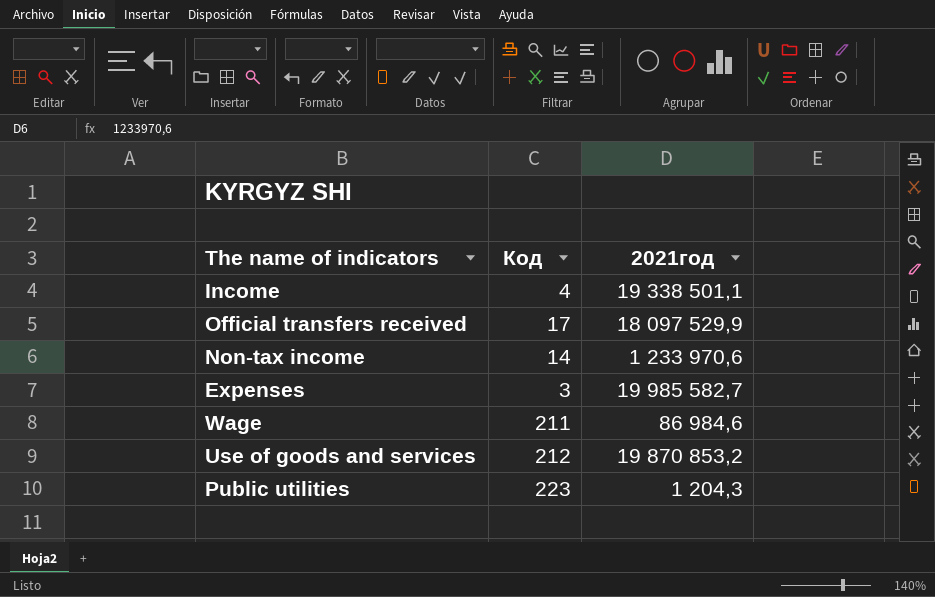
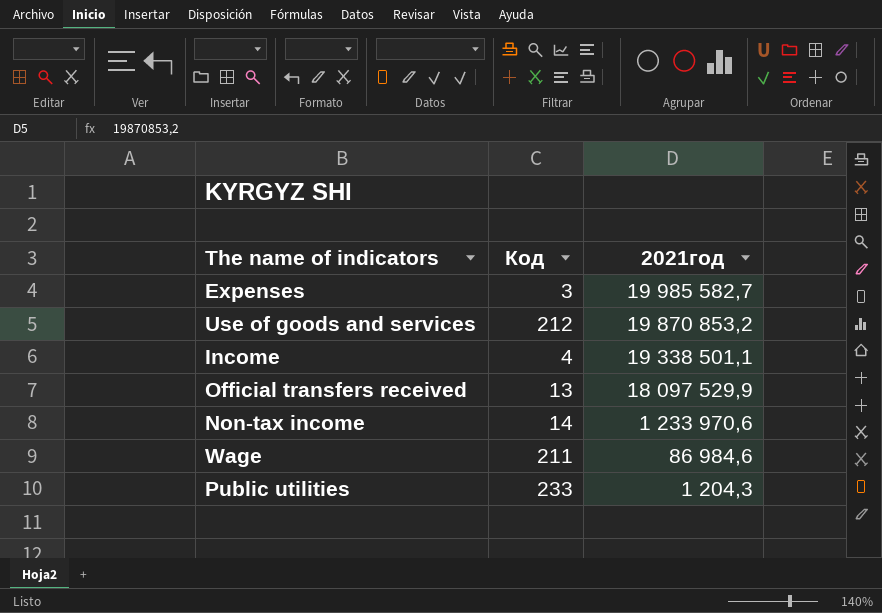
row order: none -> 2021год descending
Official transfers received | Код: 17 -> 13
Public utilities | Код: 223 -> 233

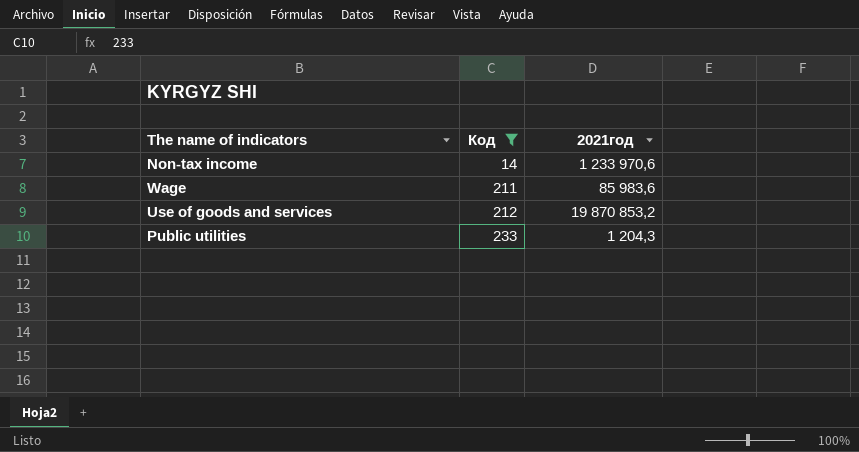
filter: none -> Код >= 14
row order: 2021год descending -> Код ascending
Wage | 2021год: 86 984,6 -> 85 983,6

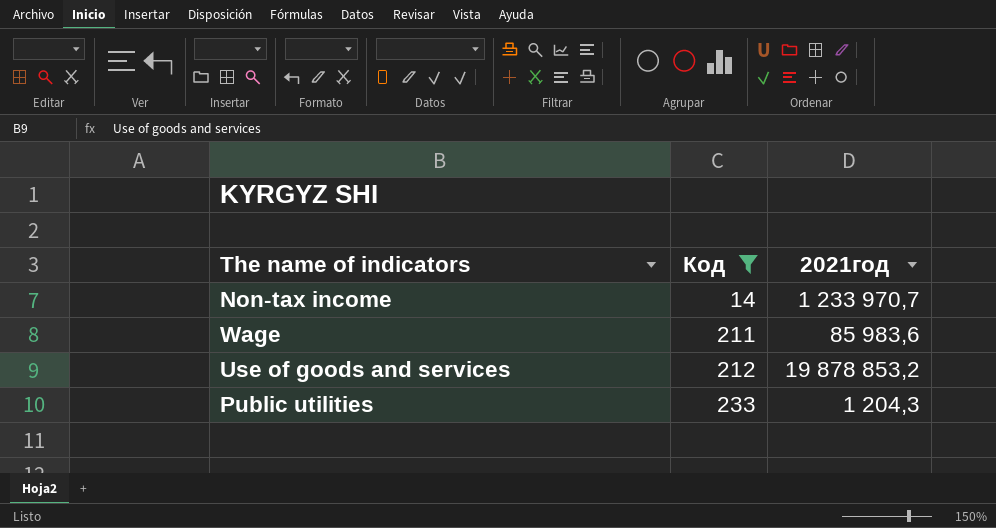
Non-tax income | 2021год: 1 233 970,6 -> 1 233 970,7
Use of goods and services | 2021год: 19 870 853,2 -> 19 878 853,2

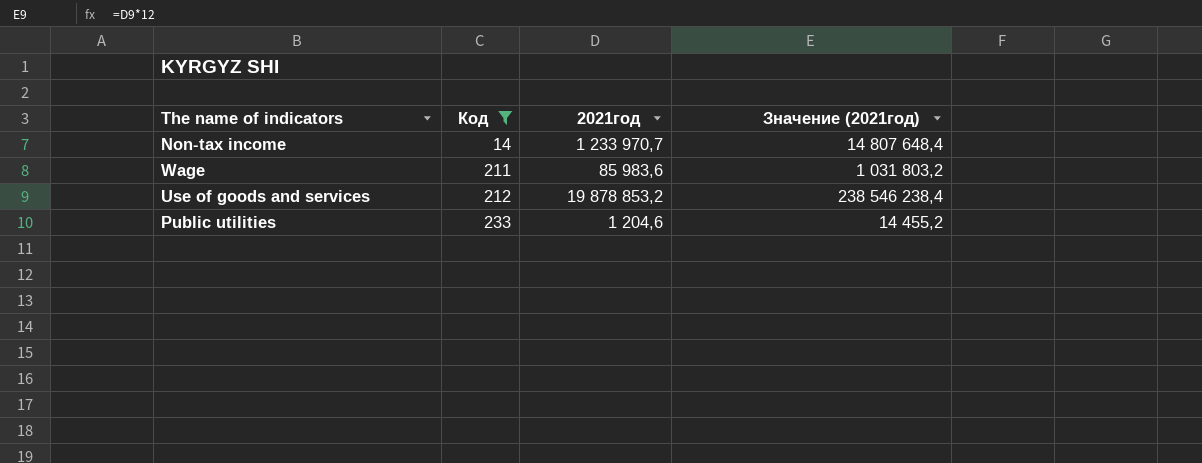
column Значение (2021год) | formula: none -> [2021год] * 12
Public utilities | 2021год: 1 204,3 -> 1 204,6

